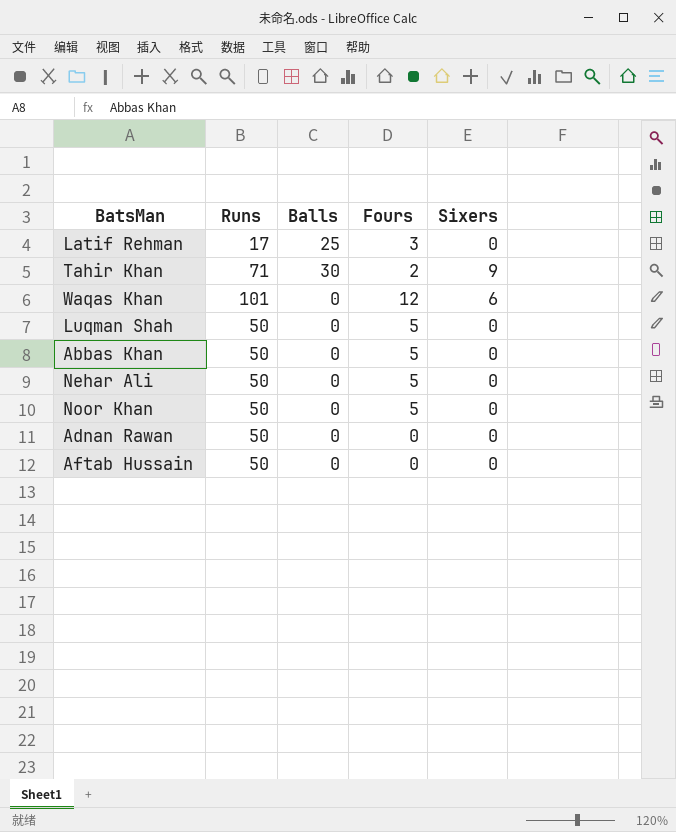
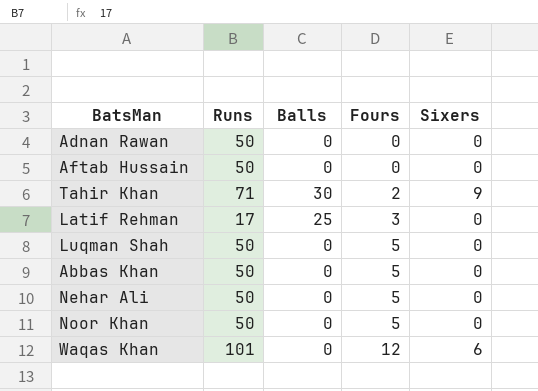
row order: none -> Fours ascending

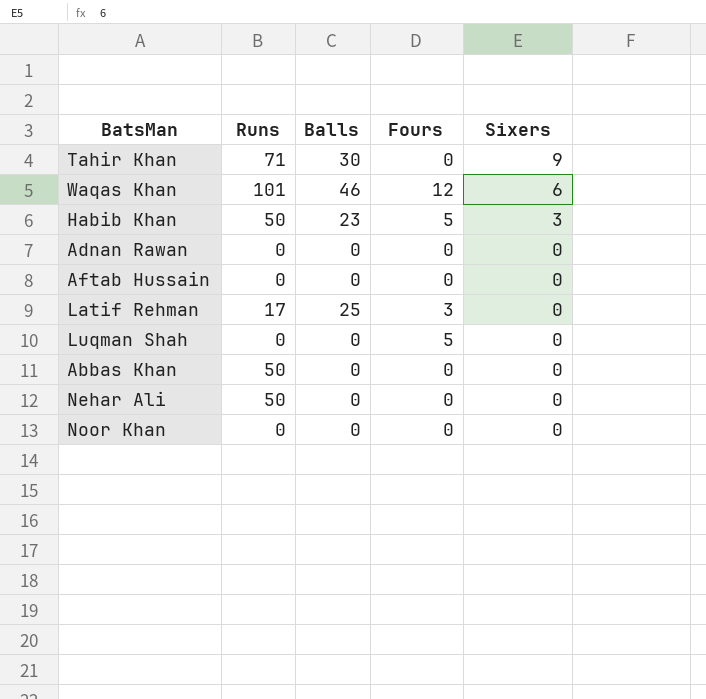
row order: Fours ascending -> Sixers descending
Tahir Khan | Fours: 2 -> 0
Waqas Khan | Balls: 0 -> 46
row Habib Khan: none -> 50 | 23 | 5 | 3
Adnan Rawan | Runs: 50 -> 0
Aftab Hussain | Runs: 50 -> 0
Luqman Shah | Runs: 50 -> 0
Abbas Khan | Fours: 5 -> 0
Nehar Ali | Fours: 5 -> 0
Noor Khan | Runs: 50 -> 0
Noor Khan | Fours: 5 -> 0

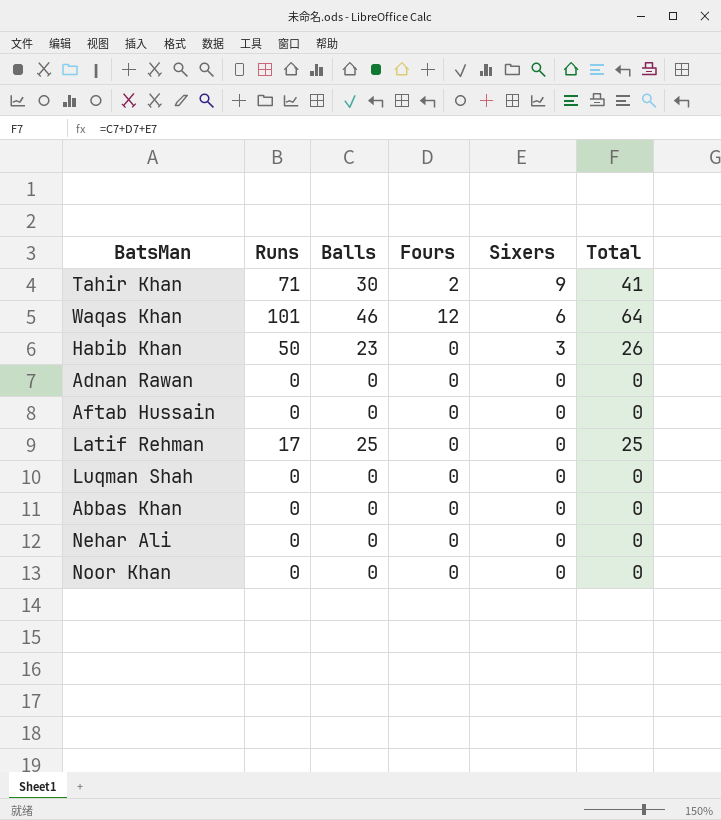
column Total | formula: none -> [Balls] + [Fours] + [Sixers]
Tahir Khan | Fours: 0 -> 2
Habib Khan | Fours: 5 -> 0
Latif Rehman | Fours: 3 -> 0
Luqman Shah | Fours: 5 -> 0
Abbas Khan | Runs: 50 -> 0
Nehar Ali | Runs: 50 -> 0

